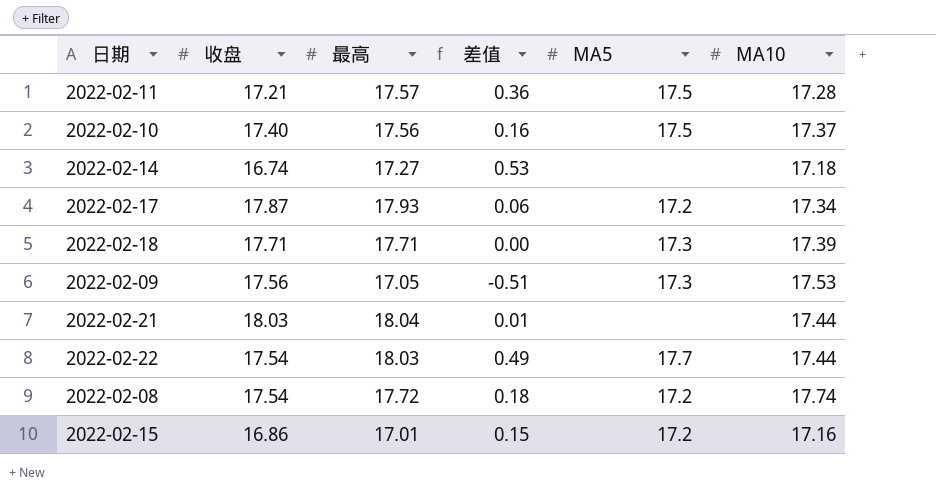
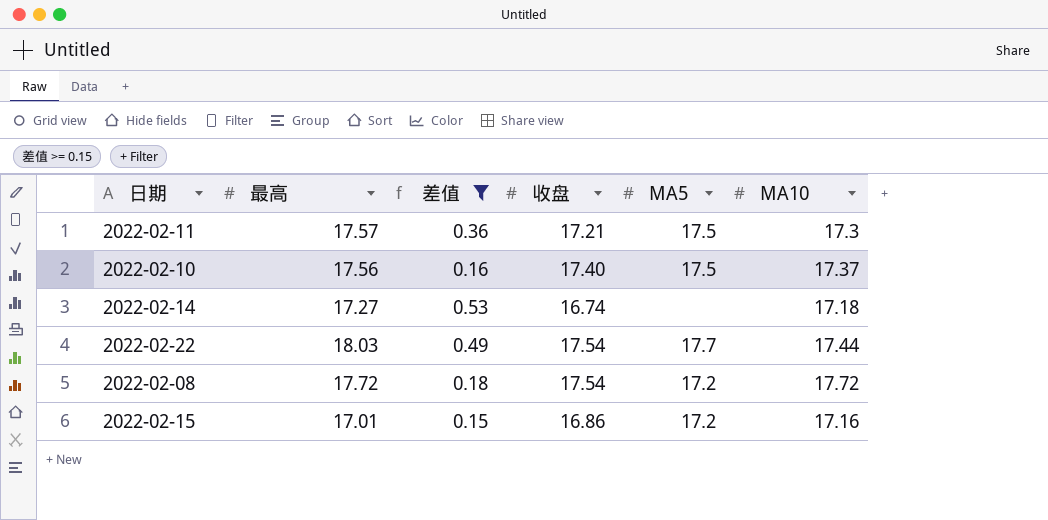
filter: none -> 差值 >= 0.15
column 收盘 | position: 2 -> 4
2022-02-11 | MA10: 17.28 -> 17.3
2022-02-08 | MA10: 17.74 -> 17.72

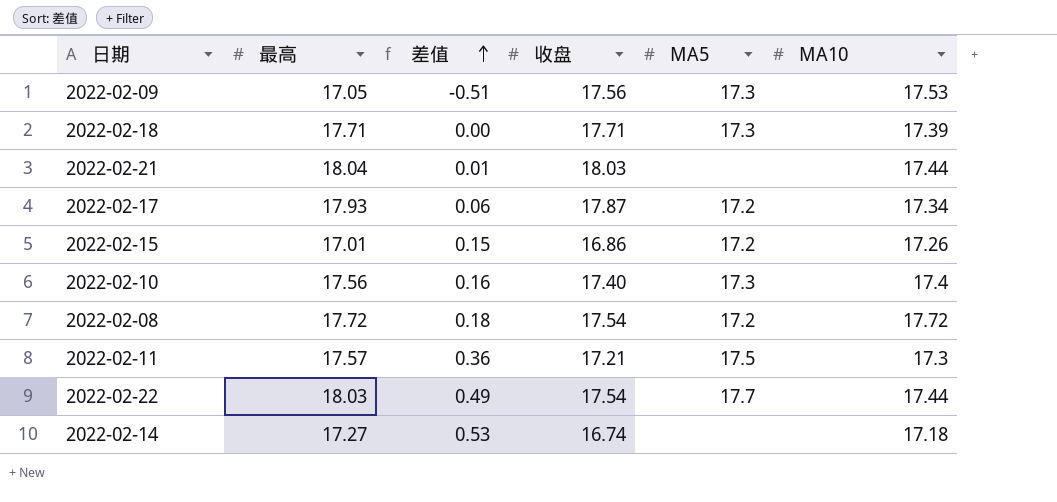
filter: 差值 >= 0.15 -> none
row order: none -> 差值 ascending
2022-02-15 | MA10: 17.16 -> 17.26
2022-02-10 | MA5: 17.5 -> 17.3
2022-02-10 | MA10: 17.37 -> 17.4

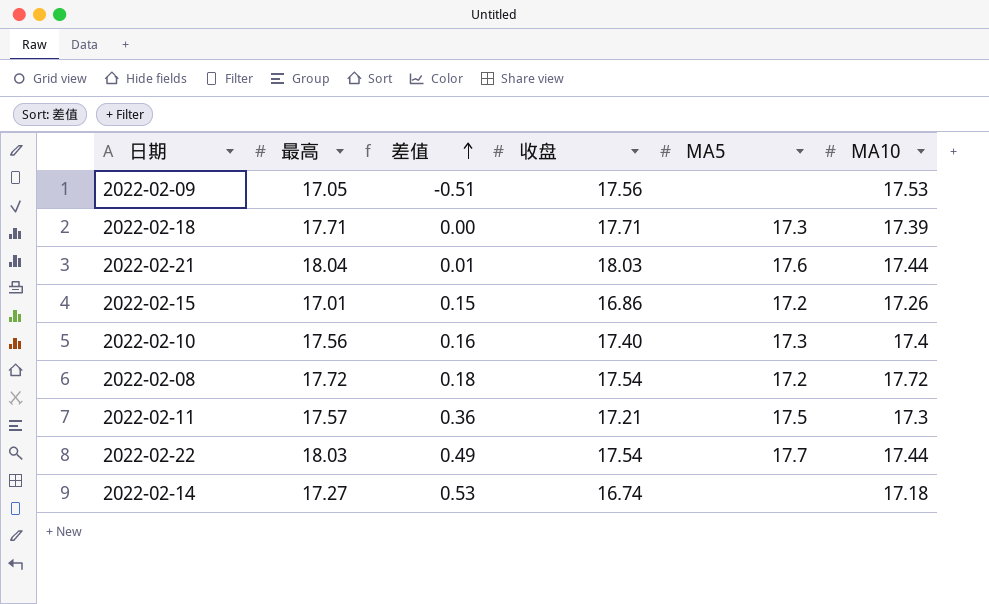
row 2022-02-17: 17.93 | 0.06 | 17.87 | 17.2 | 17.34 -> none
2022-02-09 | MA5: 17.3 -> none
2022-02-21 | MA5: none -> 17.6

